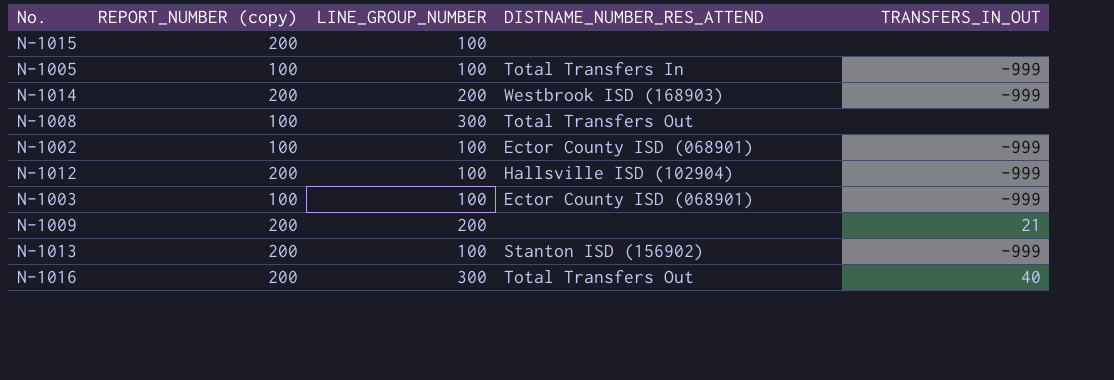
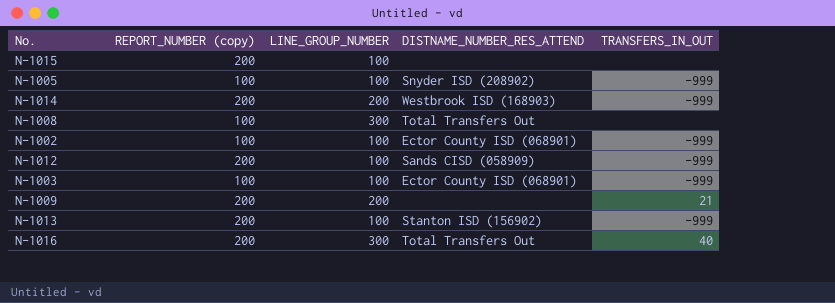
N-1005 | DISTNAME_NUMBER_RES_ATTEND: Total Transfers In -> Snyder ISD (208902)
N-1012 | DISTNAME_NUMBER_RES_ATTEND: Hallsville ISD (102904) -> Sands CISD (058909)

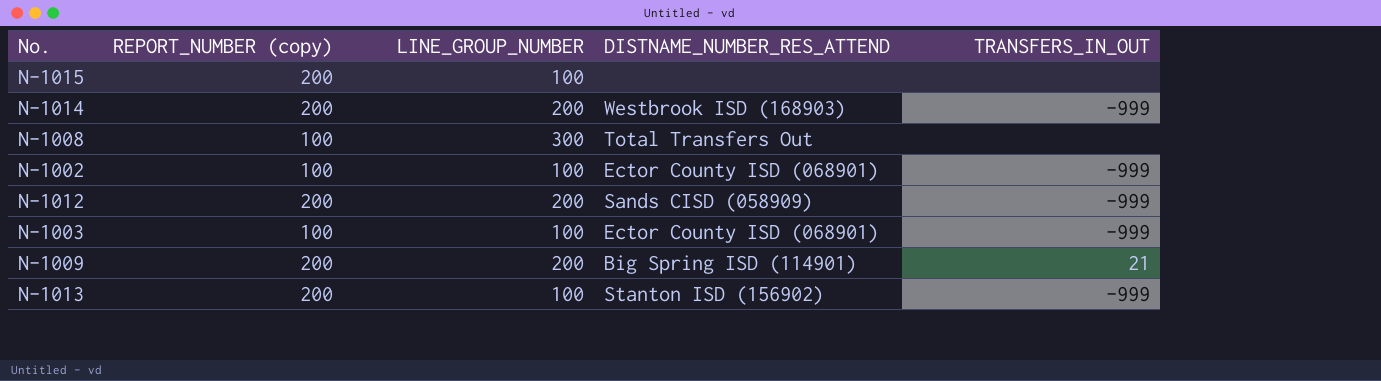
row N-1005: 100 | 100 | Snyder ISD (208902) | -999 -> none
row N-1016: 200 | 300 | Total Transfers Out | 40 -> none
N-1012 | LINE_GROUP_NUMBER: 100 -> 200
N-1009 | DISTNAME_NUMBER_RES_ATTEND: none -> Big Spring ISD (114901)

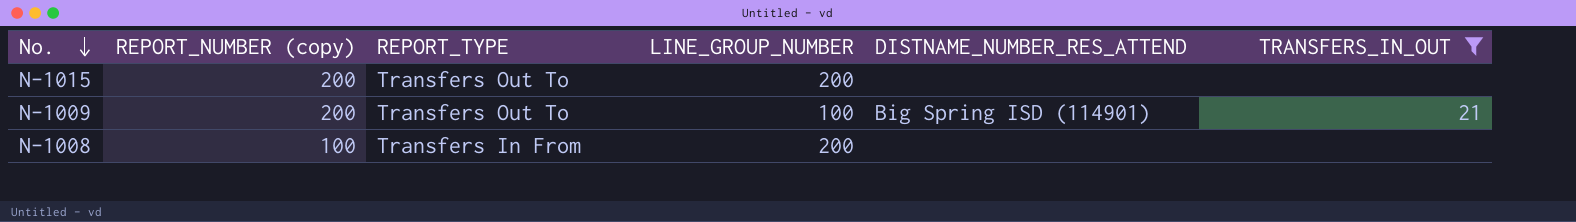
filter: none -> TRANSFERS_IN_OUT != -999
row order: none -> No. descending
column REPORT_TYPE | position: none -> 3
N-1015 | LINE_GROUP_NUMBER: 100 -> 200
N-1009 | LINE_GROUP_NUMBER: 200 -> 100
N-1008 | LINE_GROUP_NUMBER: 300 -> 200
N-1008 | DISTNAME_NUMBER_RES_ATTEND: Total Transfers Out -> none

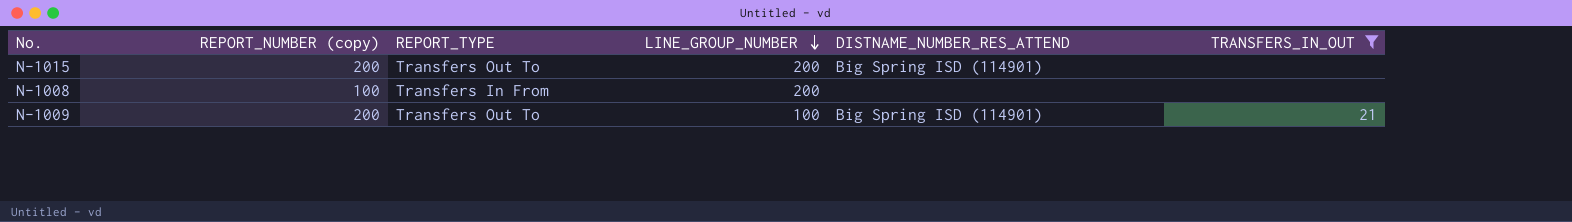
row order: No. descending -> LINE_GROUP_NUMBER descending
N-1015 | DISTNAME_NUMBER_RES_ATTEND: none -> Big Spring ISD (114901)

